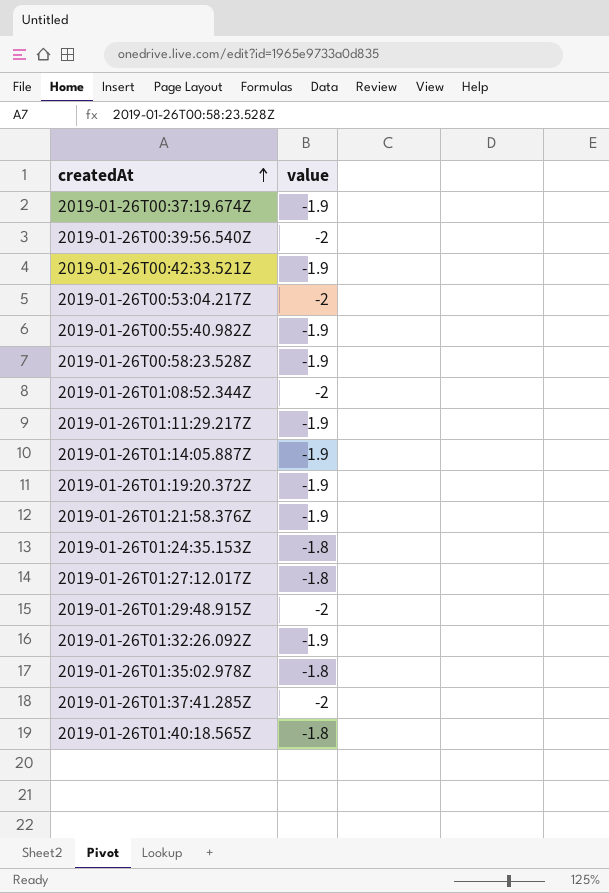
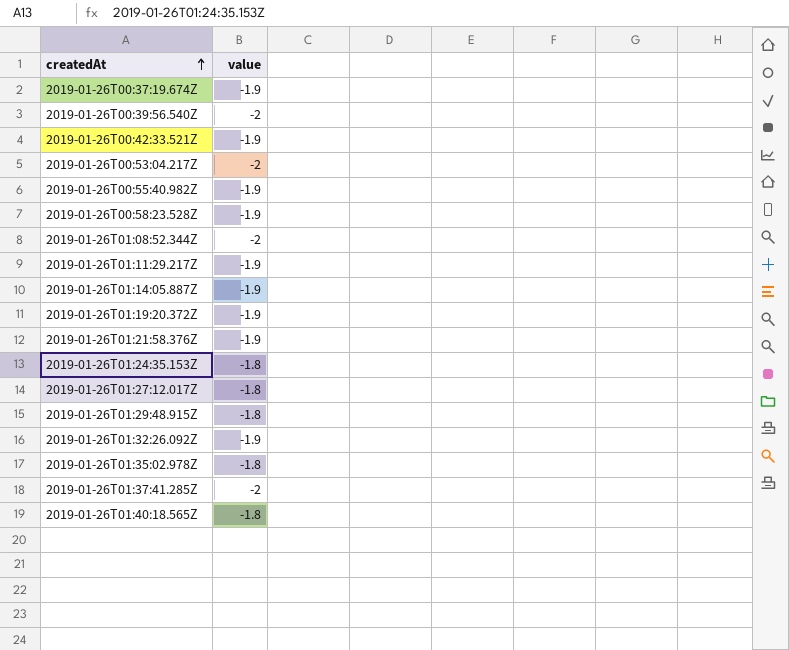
2019-01-26T01:29:48.915Z | value: -2 -> -1.8

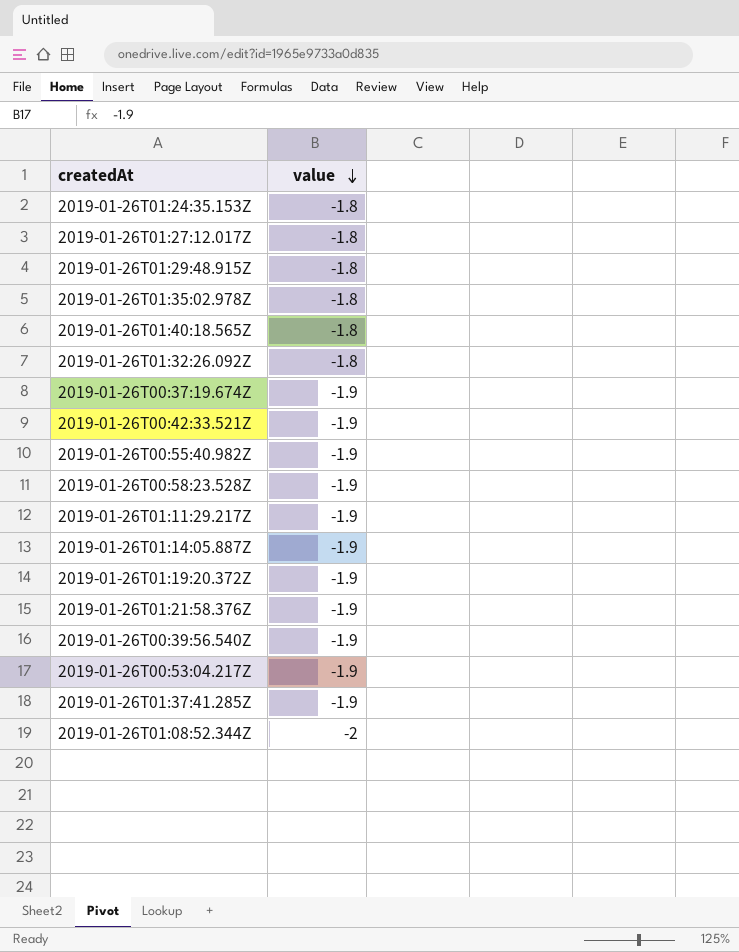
row order: createdAt ascending -> value descending
2019-01-26T01:32:26.092Z | value: -1.9 -> -1.8
2019-01-26T00:39:56.540Z | value: -2 -> -1.9
2019-01-26T00:53:04.217Z | value: -2 -> -1.9
2019-01-26T01:37:41.285Z | value: -2 -> -1.9

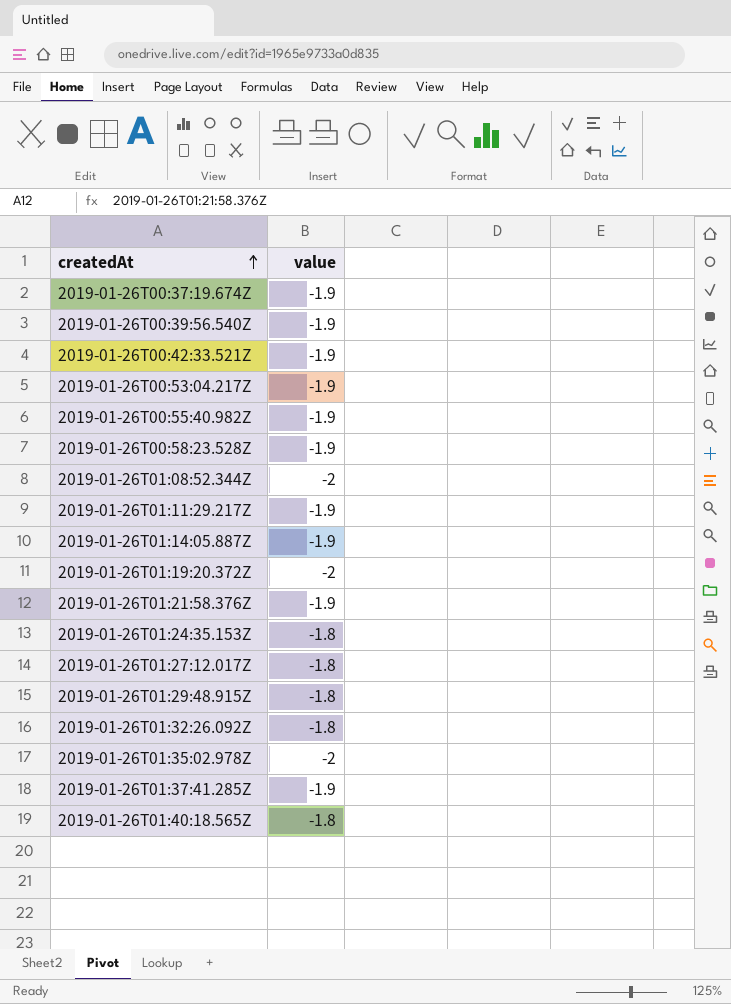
row order: value descending -> createdAt ascending
2019-01-26T01:19:20.372Z | value: -1.9 -> -2
2019-01-26T01:35:02.978Z | value: -1.8 -> -2

